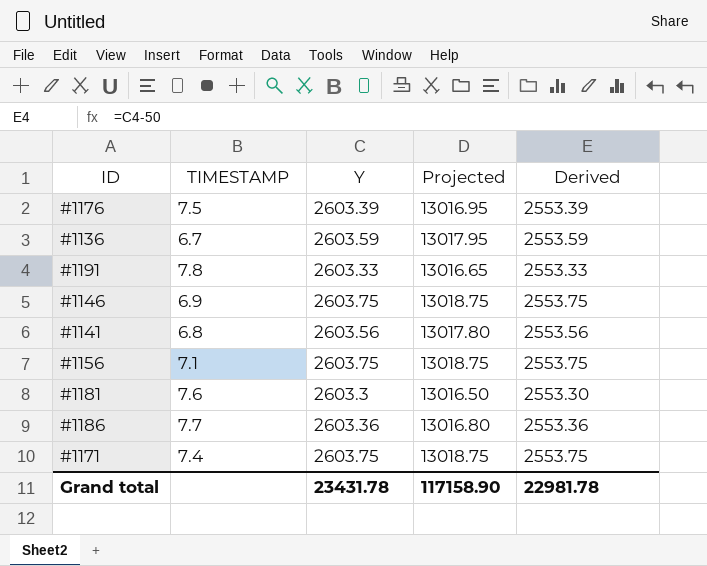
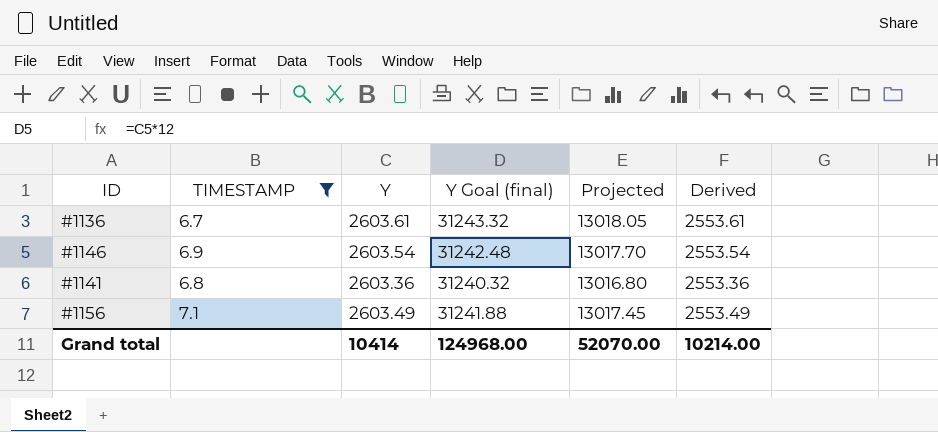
filter: none -> TIMESTAMP <= 7.1
column Y Goal (final) | formula: none -> [Y] * 12
#1136 | Y: 2603.59 -> 2603.61
#1136 | Projected: 13017.95 -> 13018.05
#1136 | Derived: 2553.59 -> 2553.61
#1146 | Y: 2603.75 -> 2603.54
#1146 | Projected: 13018.75 -> 13017.70
#1146 | Derived: 2553.75 -> 2553.54
#1141 | Y: 2603.56 -> 2603.36
#1141 | Projected: 13017.80 -> 13016.80
#1141 | Derived: 2553.56 -> 2553.36
#1156 | Y: 2603.75 -> 2603.49
#1156 | Projected: 13018.75 -> 13017.45
#1156 | Derived: 2553.75 -> 2553.49
Grand total | Y: 23431.78 -> 10414
Grand total | Projected: 117158.90 -> 52070.00
Grand total | Derived: 22981.78 -> 10214.00

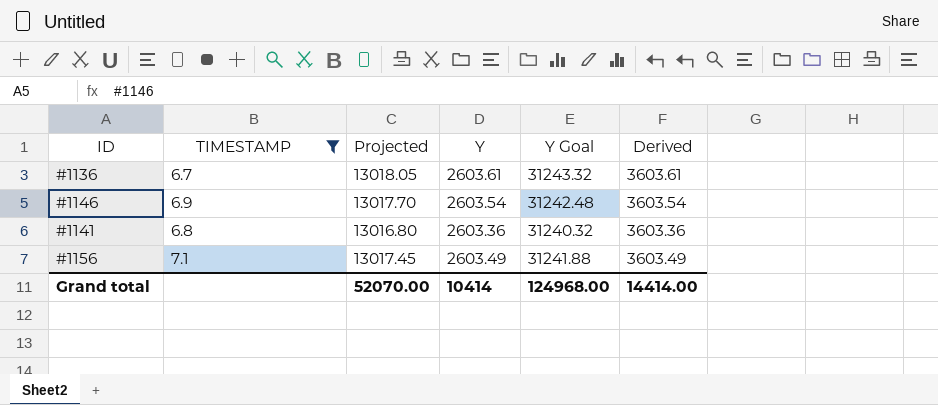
column Projected | position: 5 -> 3
column name: Y Goal (final) -> Y Goal
column Derived | formula: [Y] - 50 -> [Y] + 1000
Grand total | Derived: 10214.00 -> 14414.00

